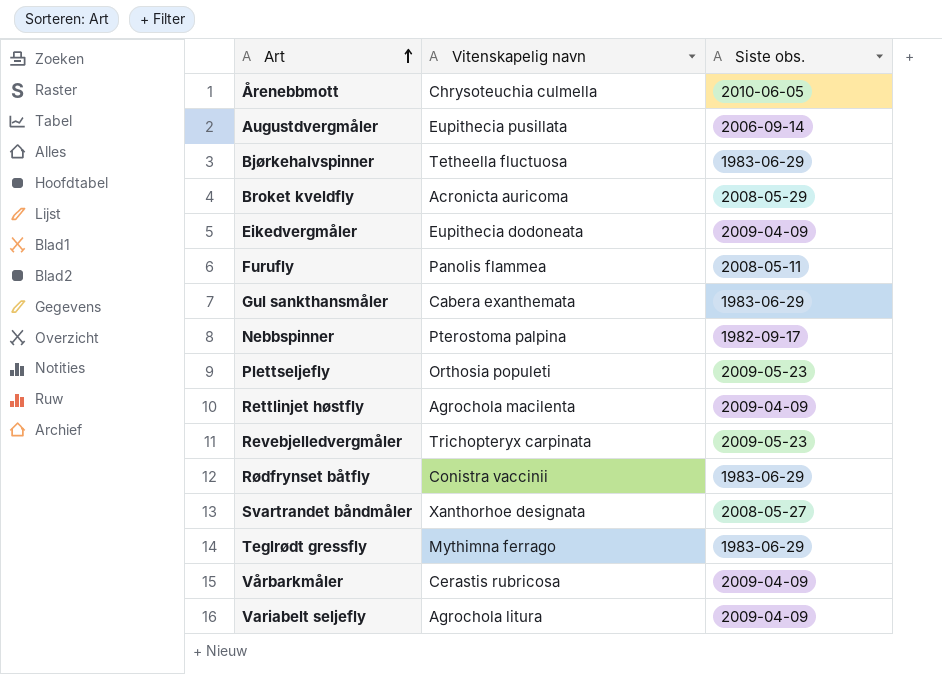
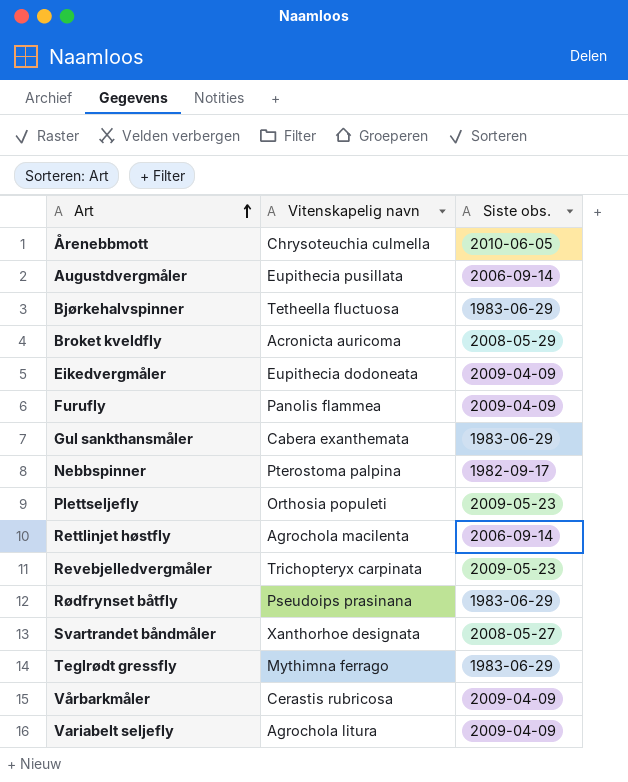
Furufly | Siste obs.: 2008-05-11 -> 2009-04-09
Rettlinjet høstfly | Siste obs.: 2009-04-09 -> 2006-09-14
Rødfrynset båtfly | Vitenskapelig navn: Conistra vaccinii -> Pseudoips prasinana

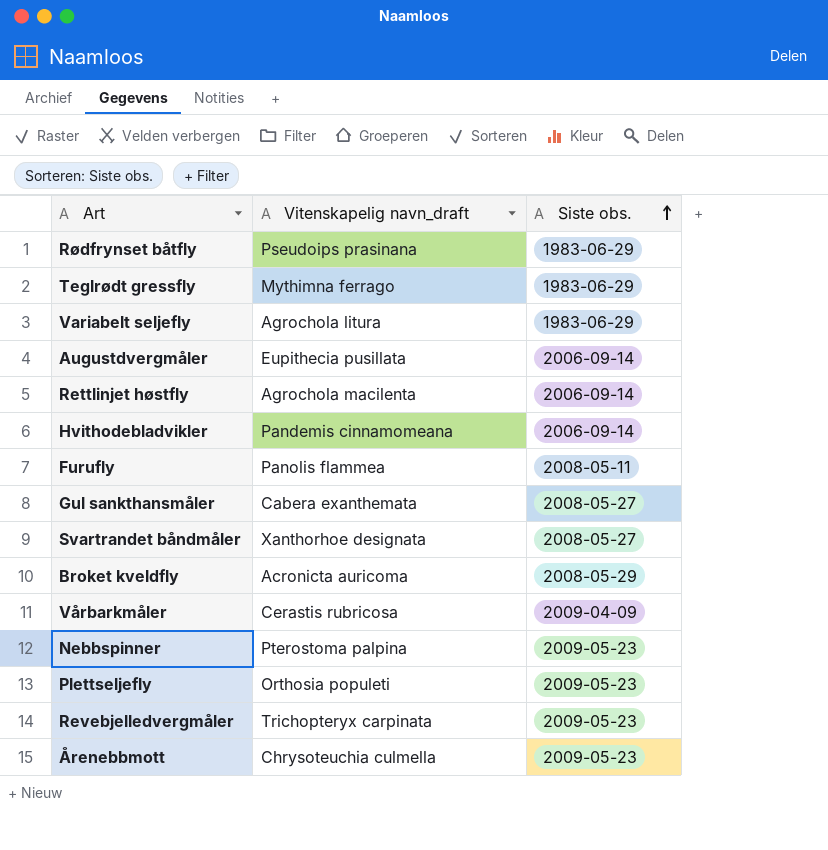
row order: Art ascending -> Siste obs. ascending
column name: Vitenskapelig navn -> Vitenskapelig navn_draft
row Bjørkehalvspinner: Tetheella fluctuosa | 1983-06-29 -> none
row Eikedvergmåler: Eupithecia dodoneata | 2009-04-09 -> none
Variabelt seljefly | Siste obs.: 2009-04-09 -> 1983-06-29
row Hvithodebladvikler: none -> Pandemis cinnamomeana | 2006-09-14
Furufly | Siste obs.: 2009-04-09 -> 2008-05-11
Gul sankthansmåler | Siste obs.: 1983-06-29 -> 2008-05-27
Nebbspinner | Siste obs.: 1982-09-17 -> 2009-05-23
Årenebbmott | Siste obs.: 2010-06-05 -> 2009-05-23

